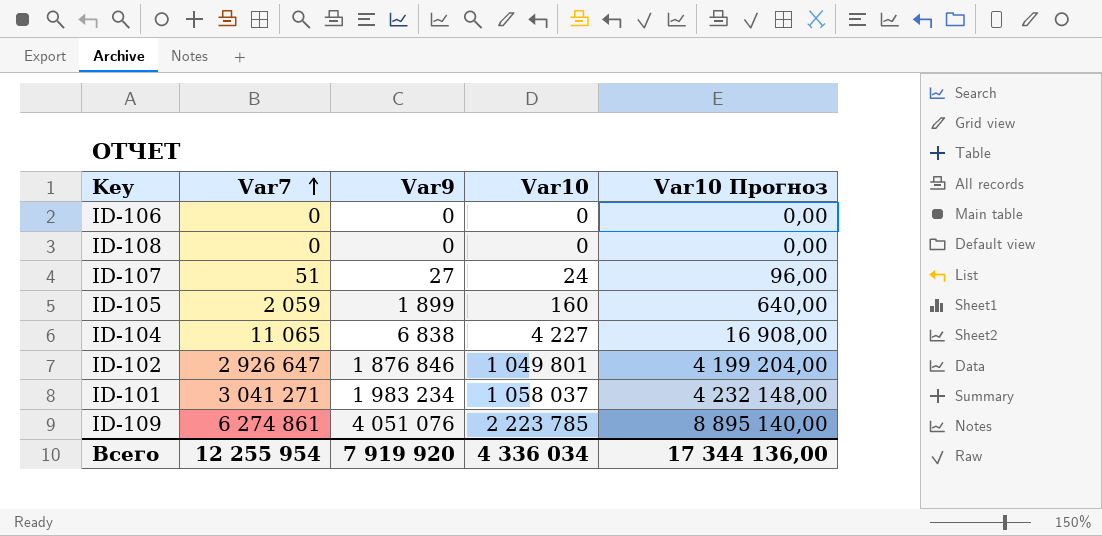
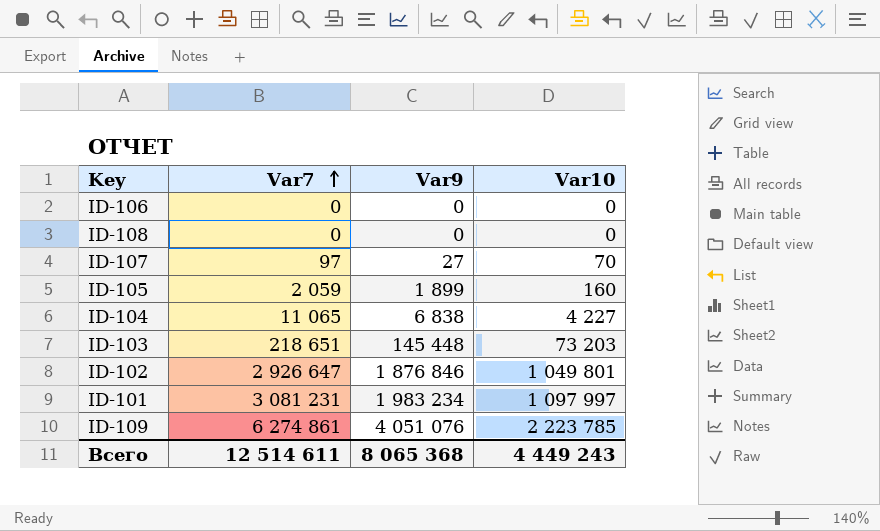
column Var10 Прогноз | formula: [Var10] * 4 -> none
ID-107 | Var7: 51 -> 97
ID-107 | Var10: 24 -> 70
row ID-103: none -> 218 651 | 145 448 | 73 203
ID-101 | Var7: 3 041 271 -> 3 081 231
ID-101 | Var10: 1 058 037 -> 1 097 997
Всего | Var7: 12 255 954 -> 12 514 611
Всего | Var9: 7 919 920 -> 8 065 368
Всего | Var10: 4 336 034 -> 4 449 243

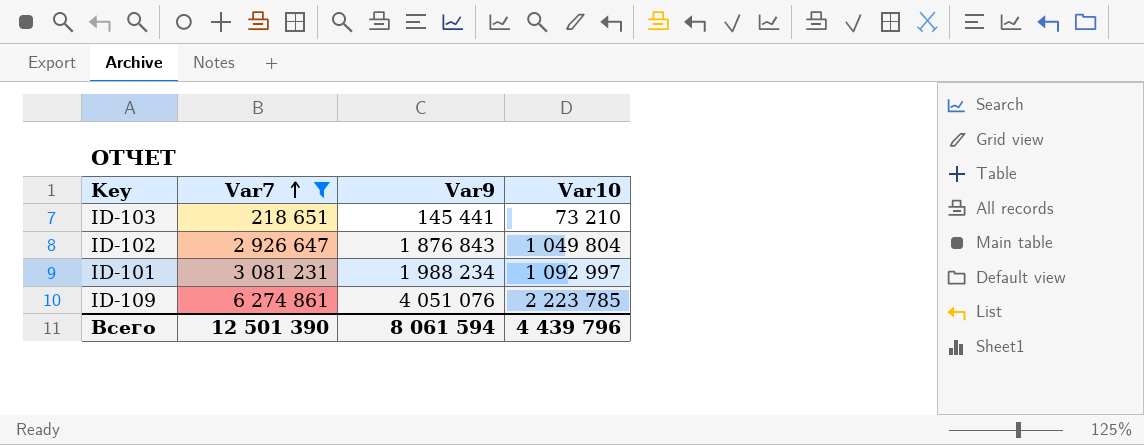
filter: none -> Var7 >= 218 651
ID-103 | Var9: 145 448 -> 145 441
ID-103 | Var10: 73 203 -> 73 210
ID-102 | Var9: 1 876 846 -> 1 876 843
ID-102 | Var10: 1 049 801 -> 1 049 804
ID-101 | Var9: 1 983 234 -> 1 988 234
ID-101 | Var10: 1 097 997 -> 1 092 997
Всего | Var7: 12 514 611 -> 12 501 390
Всего | Var9: 8 065 368 -> 8 061 594
Всего | Var10: 4 449 243 -> 4 439 796

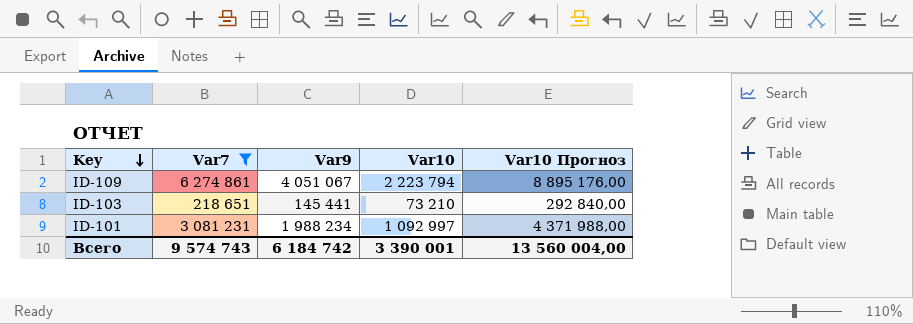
row order: Var7 ascending -> Key descending
column Var10 Прогноз | formula: none -> [Var10] * 4
row ID-102: 2 926 647 | 1 876 843 | 1 049 804 -> none
ID-109 | Var9: 4 051 076 -> 4 051 067
ID-109 | Var10: 2 223 785 -> 2 223 794
Всего | Var7: 12 501 390 -> 9 574 743
Всего | Var9: 8 061 594 -> 6 184 742
Всего | Var10: 4 439 796 -> 3 390 001

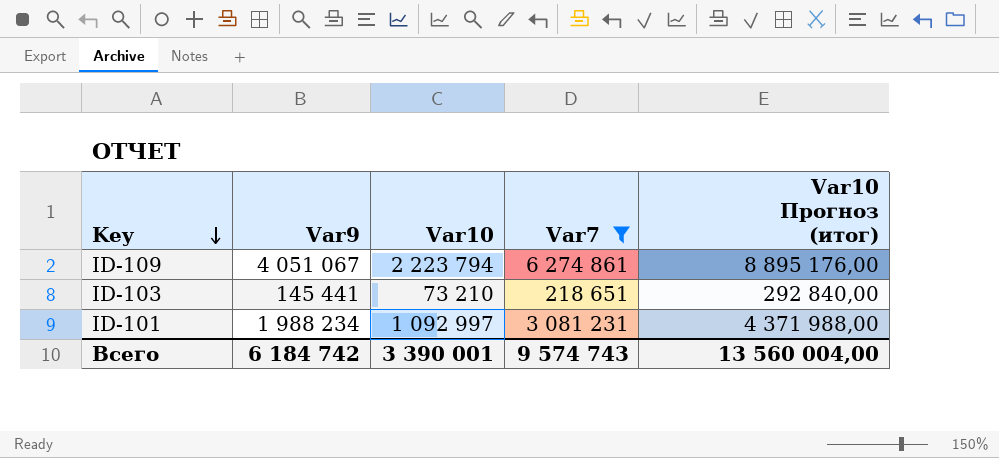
column Var7 | position: 2 -> 4
column name: Var10 Прогноз -> Var10 Прогноз (итог)

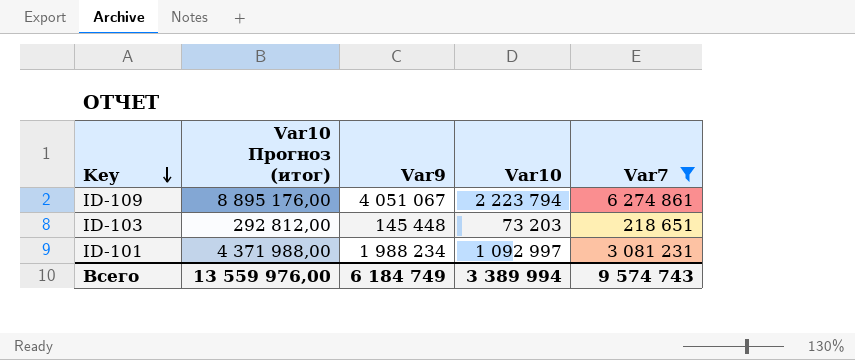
column Var10 Прогноз (итог) | position: 5 -> 2
ID-103 | Var10 Прогноз (итог): 292 840,00 -> 292 812,00
ID-103 | Var9: 145 441 -> 145 448
ID-103 | Var10: 73 210 -> 73 203
Всего | Var10 Прогноз (итог): 13 560 004,00 -> 13 559 976,00
Всего | Var9: 6 184 742 -> 6 184 749
Всего | Var10: 3 390 001 -> 3 389 994

